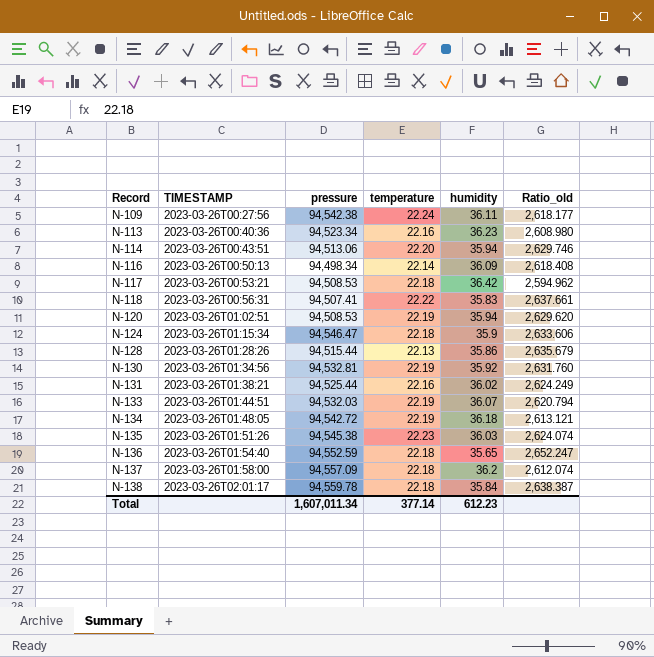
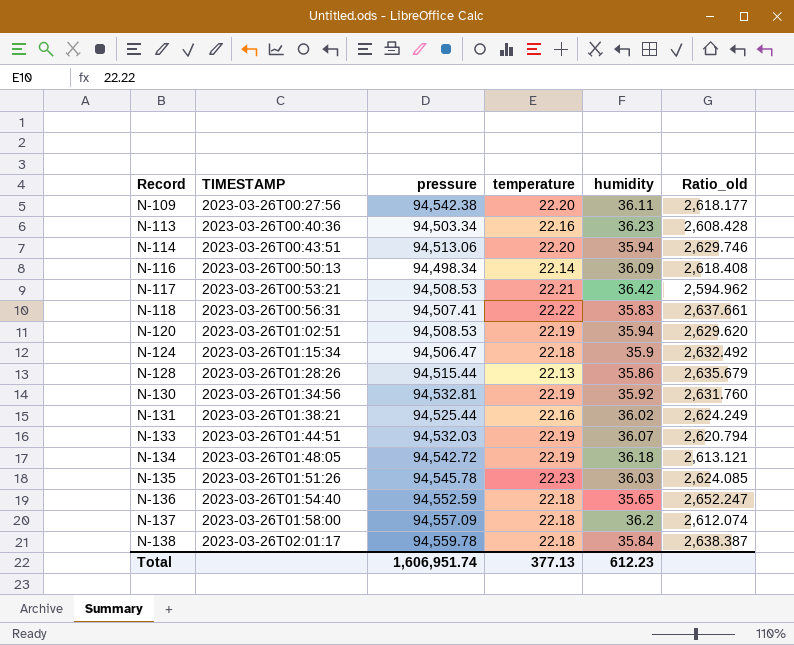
N-109 | temperature: 22.24 -> 22.20
N-113 | pressure: 94,523.34 -> 94,503.34
N-113 | Ratio_old: 2,608.980 -> 2,608.428
N-117 | temperature: 22.18 -> 22.21
N-124 | pressure: 94,546.47 -> 94,506.47
N-124 | Ratio_old: 2,633.606 -> 2,632.492
N-135 | pressure: 94,545.38 -> 94,545.78
N-135 | Ratio_old: 2,624.074 -> 2,624.085
Total | pressure: 1,607,011.34 -> 1,606,951.74
Total | temperature: 377.14 -> 377.13

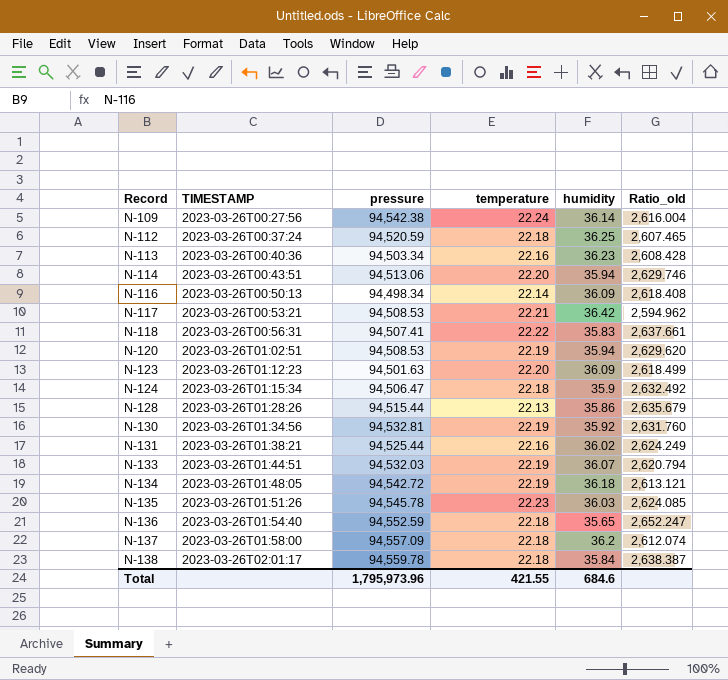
N-109 | temperature: 22.20 -> 22.24
N-109 | humidity: 36.11 -> 36.14
N-109 | Ratio_old: 2,618.177 -> 2,616.004
row N-112: none -> 2023-03-26T00:37:24 | 94,520.59 | 22.18 | 36.25 | 2,607.465
row N-123: none -> 2023-03-26T01:12:23 | 94,501.63 | 22.20 | 36.09 | 2,618.499
Total | pressure: 1,606,951.74 -> 1,795,973.96
Total | temperature: 377.13 -> 421.55
Total | humidity: 612.23 -> 684.6

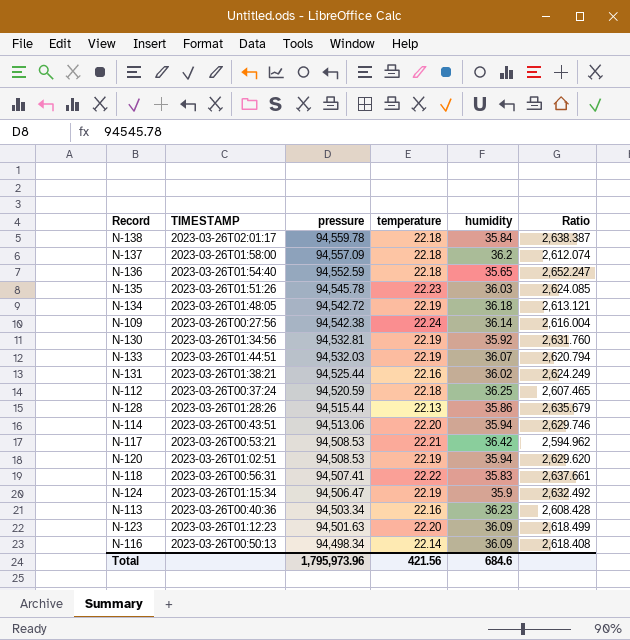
row order: Record ascending -> pressure descending
column name: Ratio_old -> Ratio
N-124 | temperature: 22.18 -> 22.19
Total | temperature: 421.55 -> 421.56

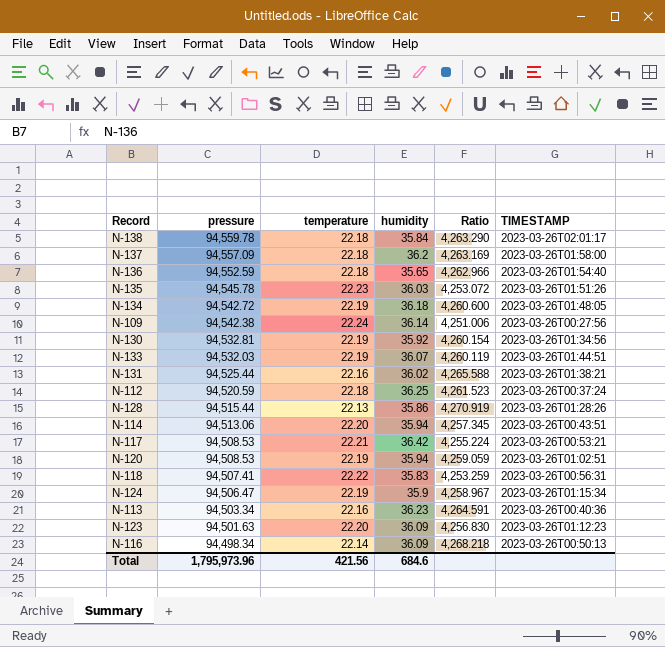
column Ratio | formula: [pressure] / [humidity] -> [pressure] / [temperature]
column TIMESTAMP | position: 2 -> 6

